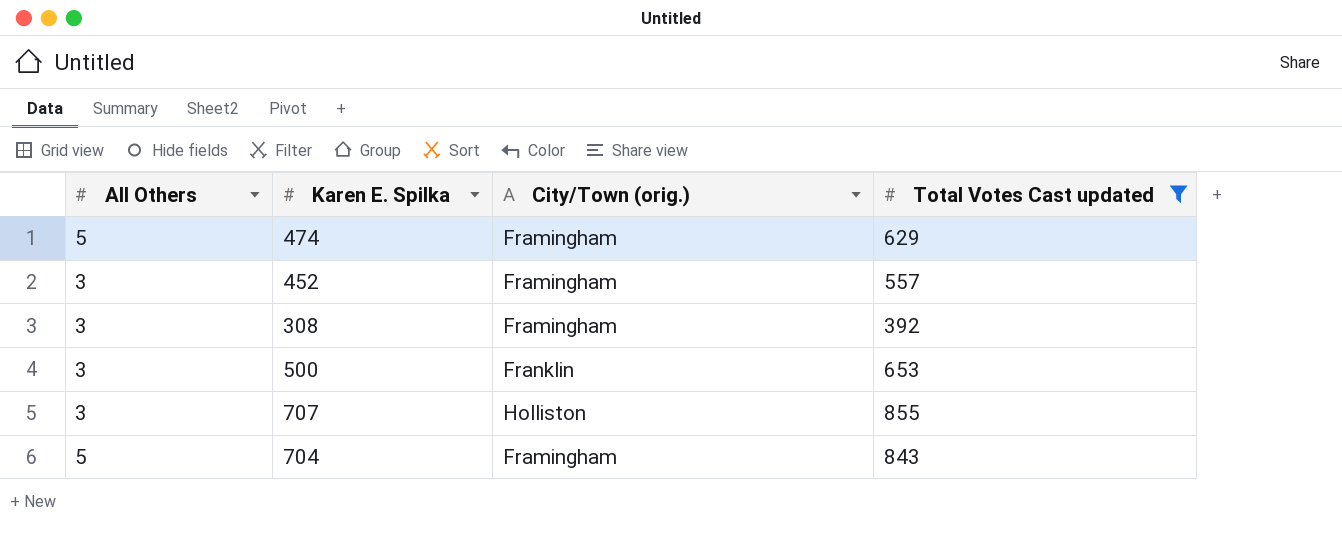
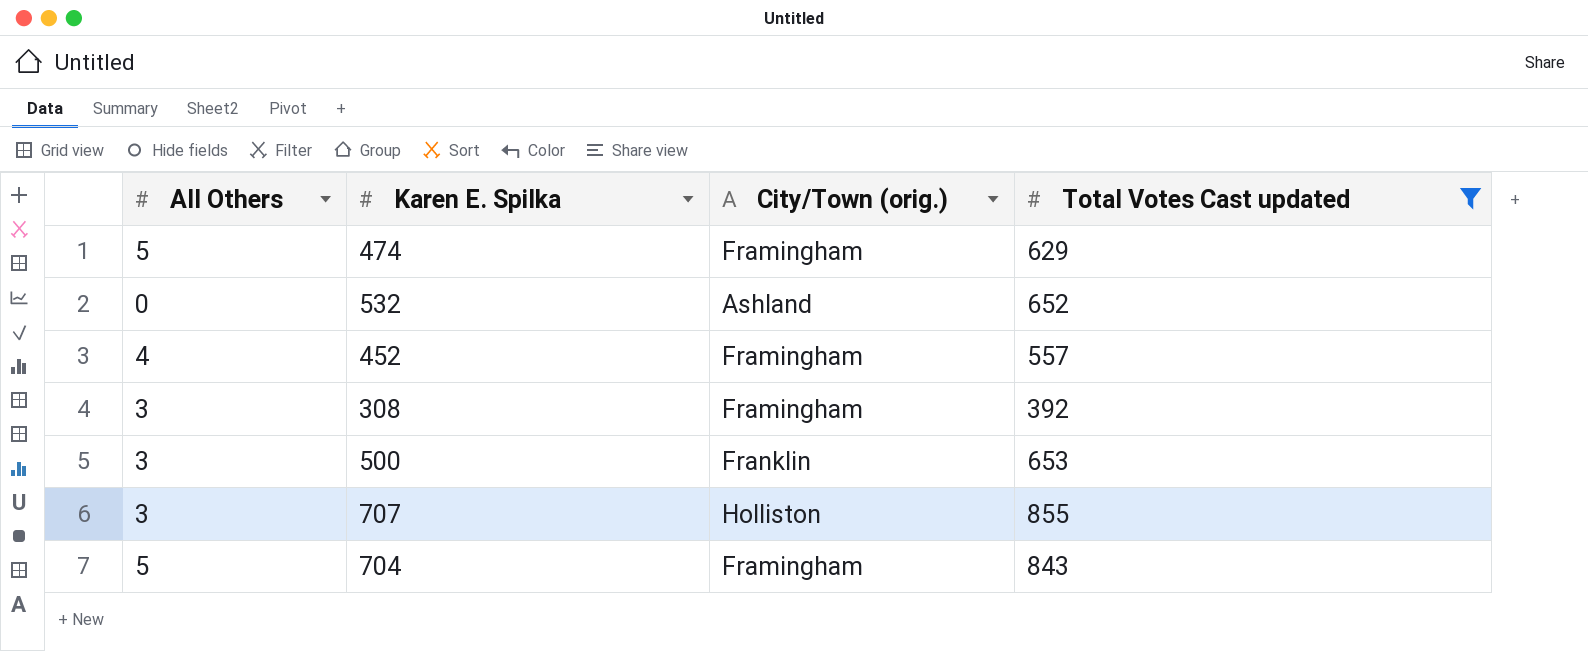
row 532: none -> 0 | Ashland | 652
452 | All Others: 3 -> 4

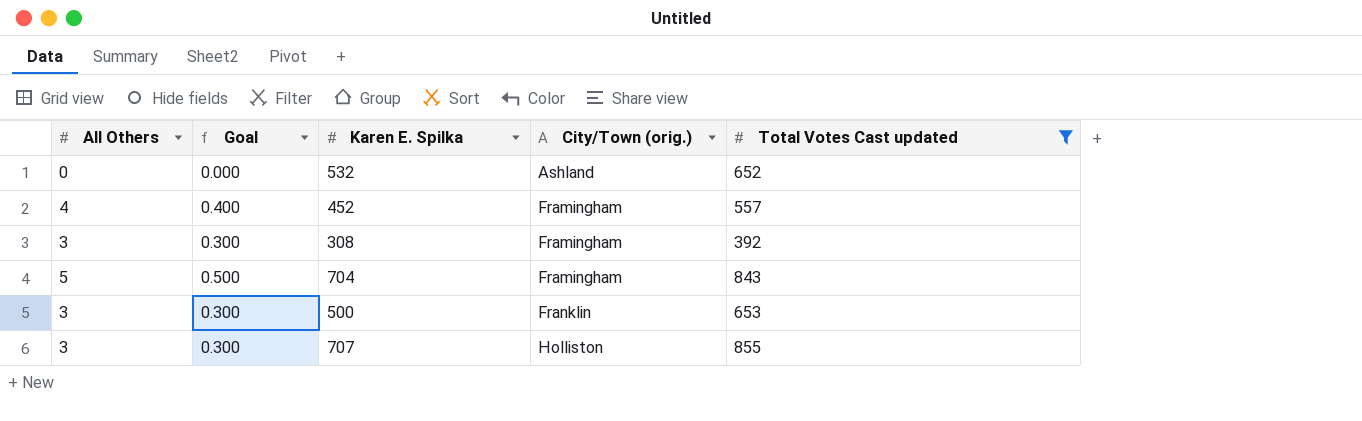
row order: none -> City/Town (orig.) ascending
column Goal | formula: none -> [All Others] * 0.1
row 474: 5 | Framingham | 629 -> none

